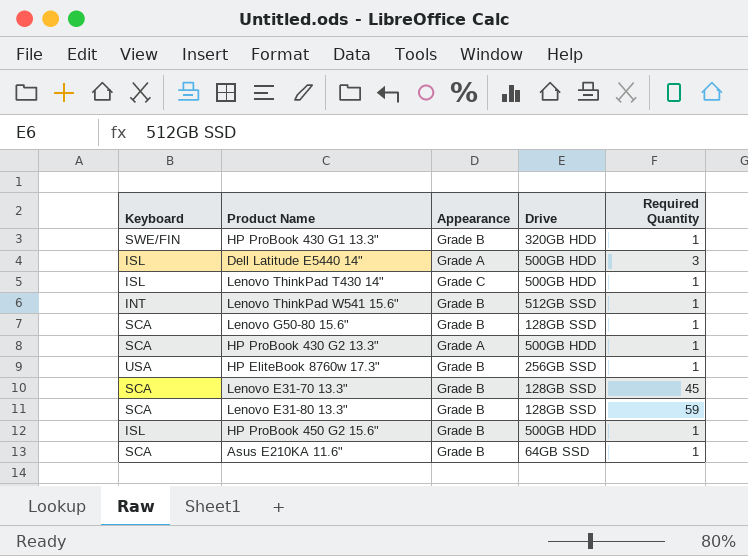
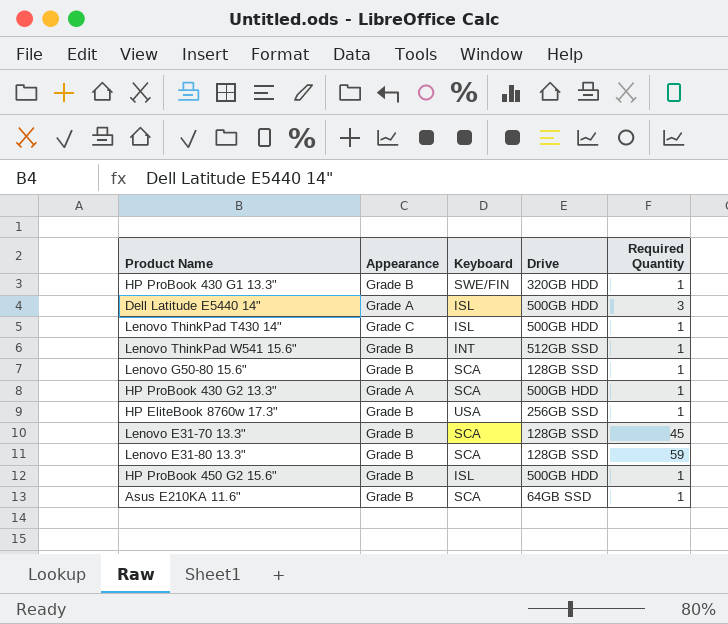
column Keyboard | position: 1 -> 3

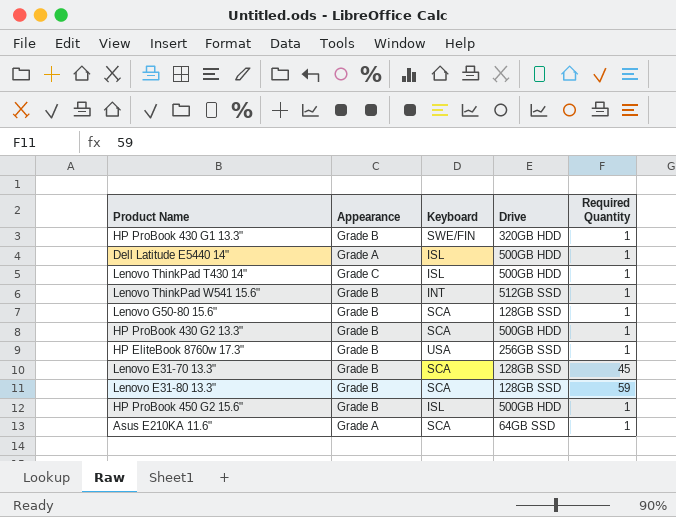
Dell Latitude E5440 14" | Required Quantity: 3 -> 1
HP ProBook 430 G2 13.3" | Appearance: Grade A -> Grade B
Asus E210KA 11.6" | Appearance: Grade B -> Grade A

